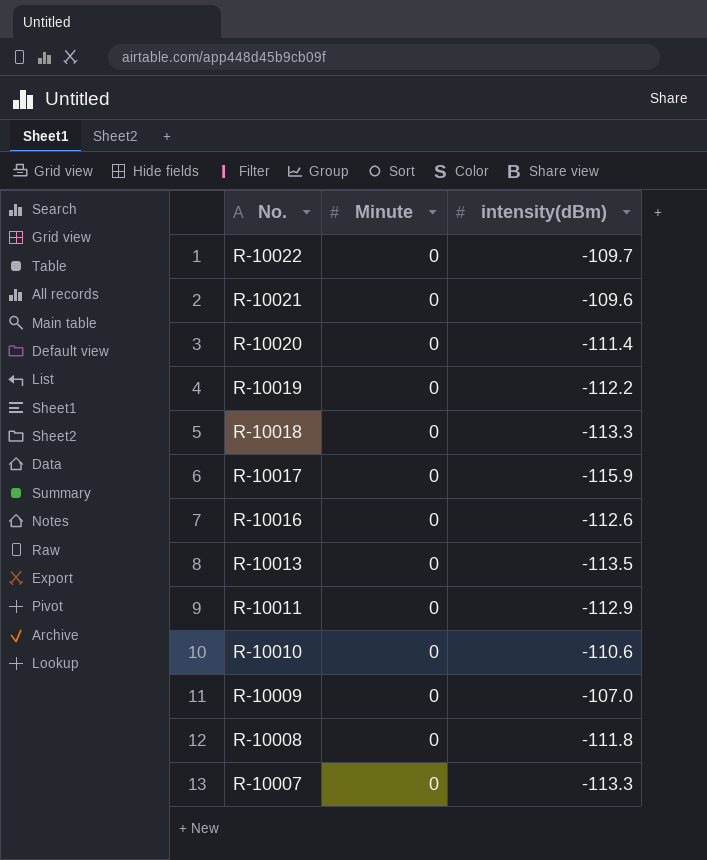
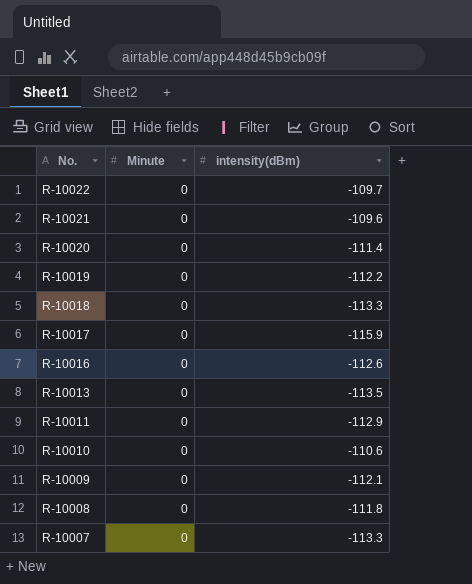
R-10009 | intensity(dBm): -107.0 -> -112.1

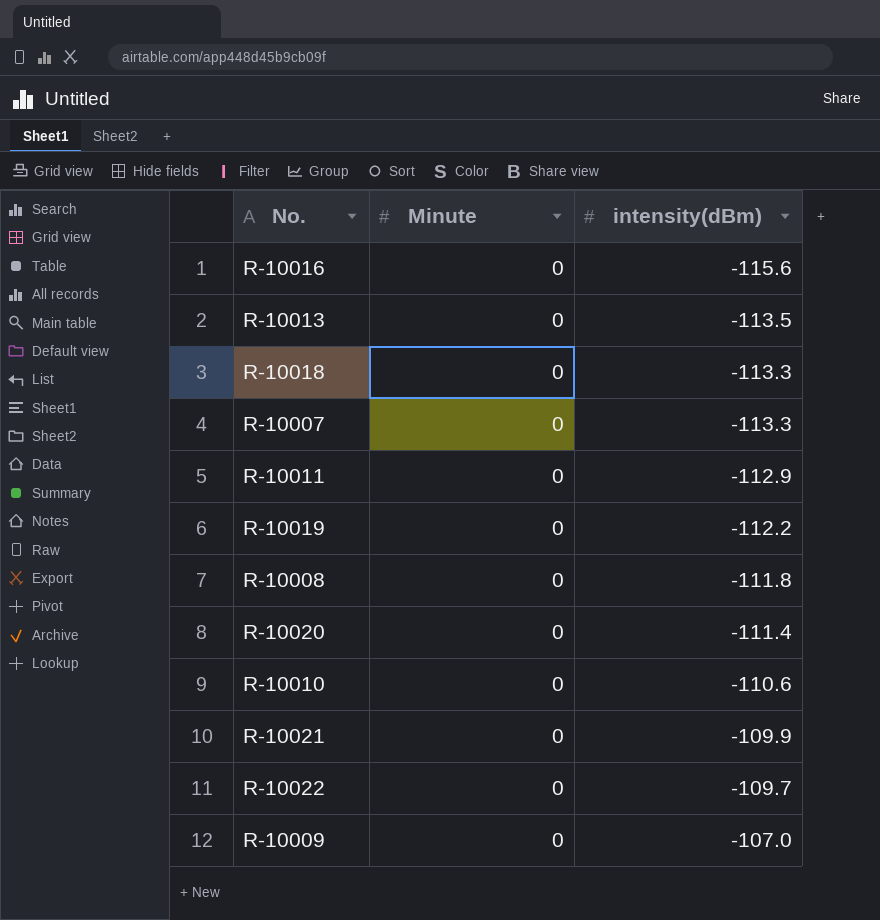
row order: No. descending -> intensity(dBm) ascending
row R-10017: 0 | -115.9 -> none
R-10016 | intensity(dBm): -112.6 -> -115.6
R-10021 | intensity(dBm): -109.6 -> -109.9
R-10009 | intensity(dBm): -112.1 -> -107.0

